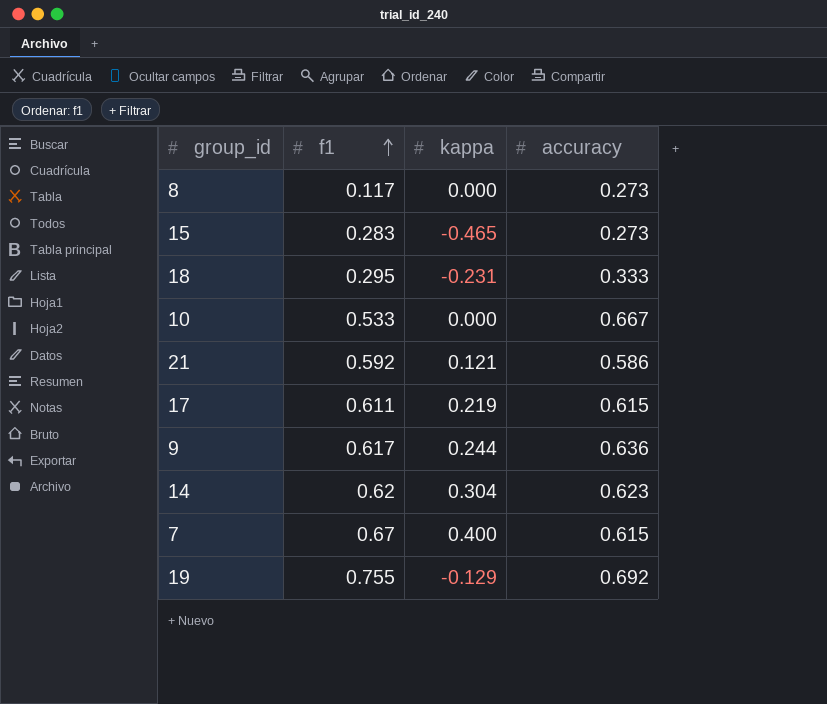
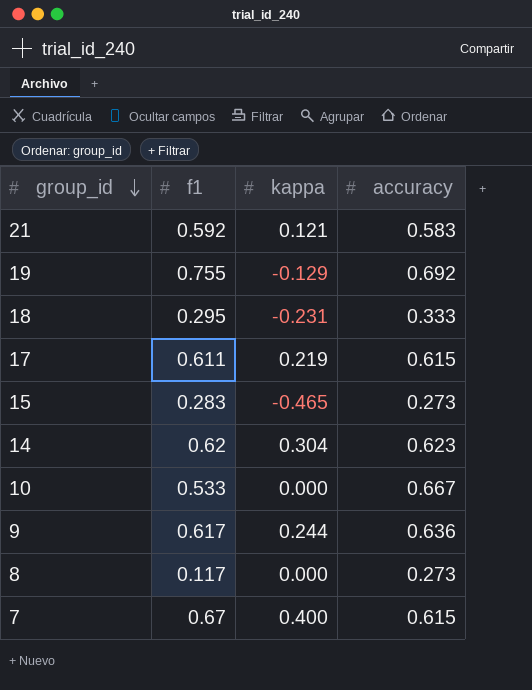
row order: f1 ascending -> group_id descending
21 | accuracy: 0.586 -> 0.583

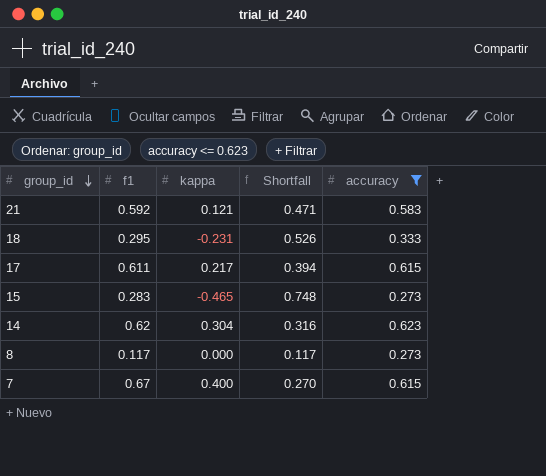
filter: none -> accuracy <= 0.623
column Shortfall | formula: none -> [f1] - [kappa]
17 | kappa: 0.219 -> 0.217

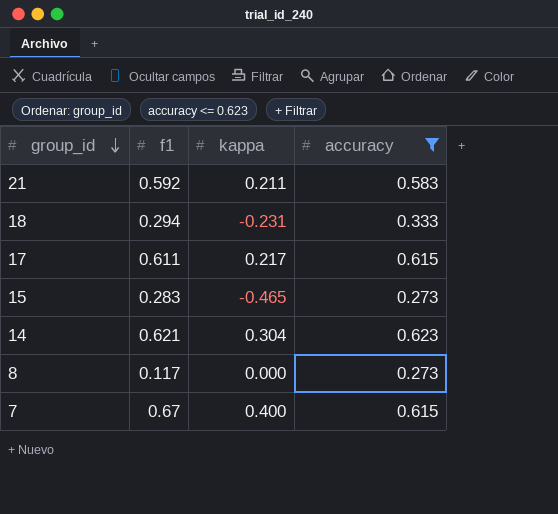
column Shortfall | formula: [f1] - [kappa] -> none
21 | kappa: 0.121 -> 0.211
18 | f1: 0.295 -> 0.294
14 | f1: 0.62 -> 0.621

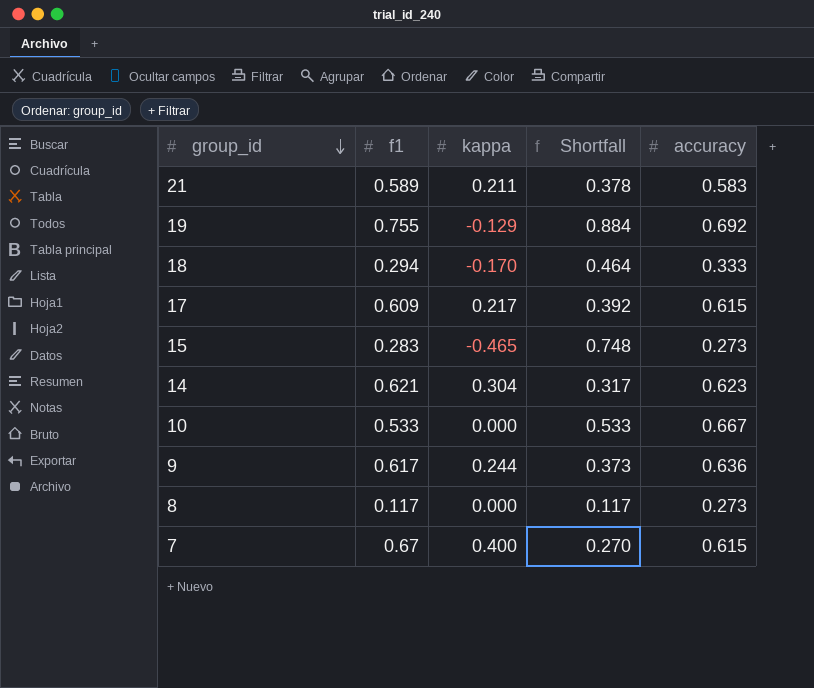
filter: accuracy <= 0.623 -> none
column Shortfall | formula: none -> [f1] - [kappa]
21 | f1: 0.592 -> 0.589
18 | kappa: -0.231 -> -0.170
17 | f1: 0.611 -> 0.609

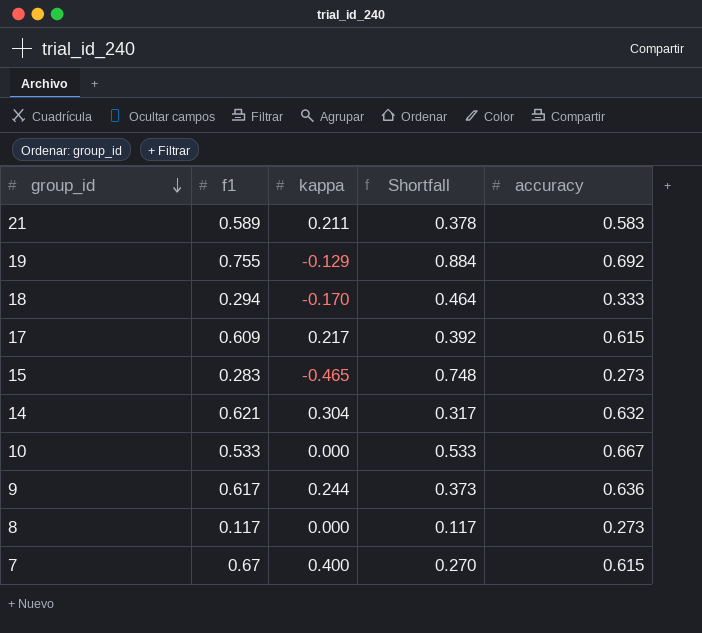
14 | accuracy: 0.623 -> 0.632

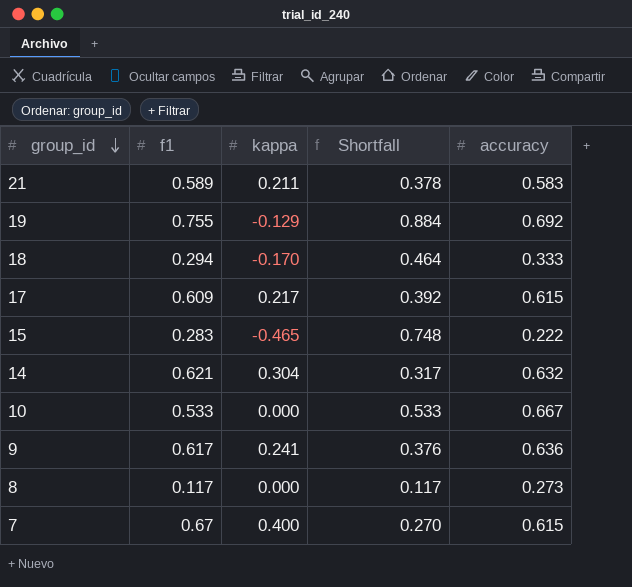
15 | accuracy: 0.273 -> 0.222
9 | kappa: 0.244 -> 0.241
9 | Shortfall: 0.373 -> 0.376

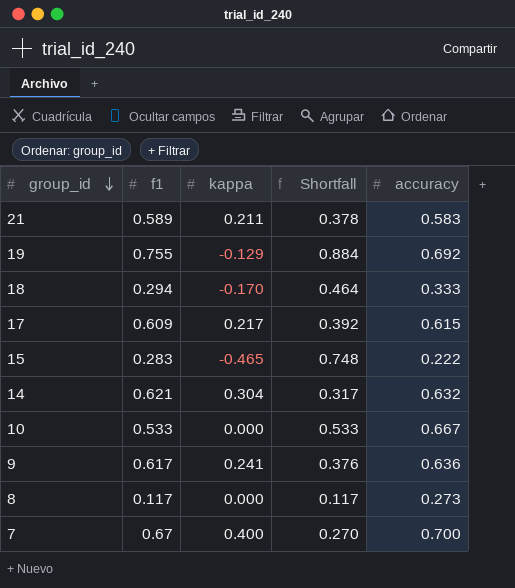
7 | accuracy: 0.615 -> 0.700

